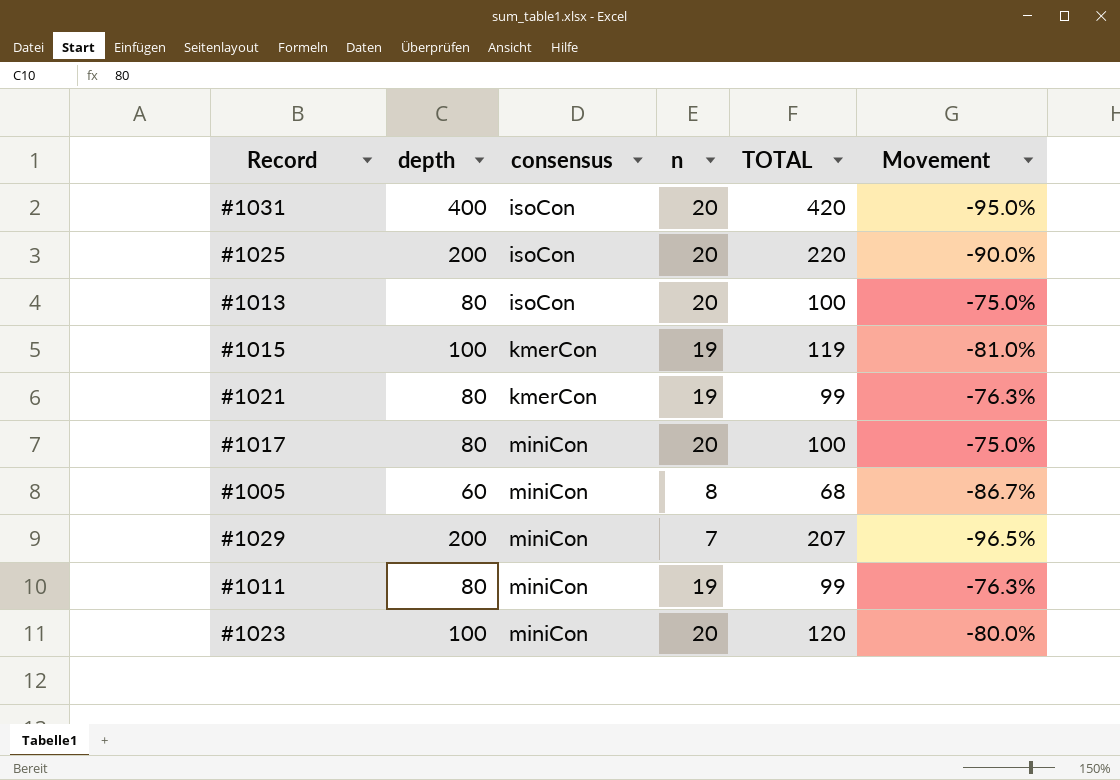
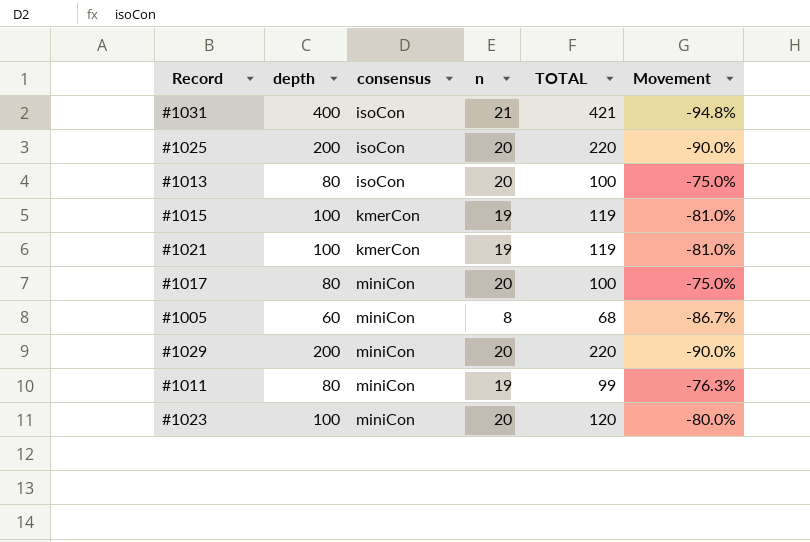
#1031 | n: 20 -> 21
#1031 | TOTAL: 420 -> 421
#1031 | Movement: -95.0% -> -94.8%
#1021 | depth: 80 -> 100
#1021 | TOTAL: 99 -> 119
#1021 | Movement: -76.3% -> -81.0%
#1029 | n: 7 -> 20
#1029 | TOTAL: 207 -> 220
#1029 | Movement: -96.5% -> -90.0%

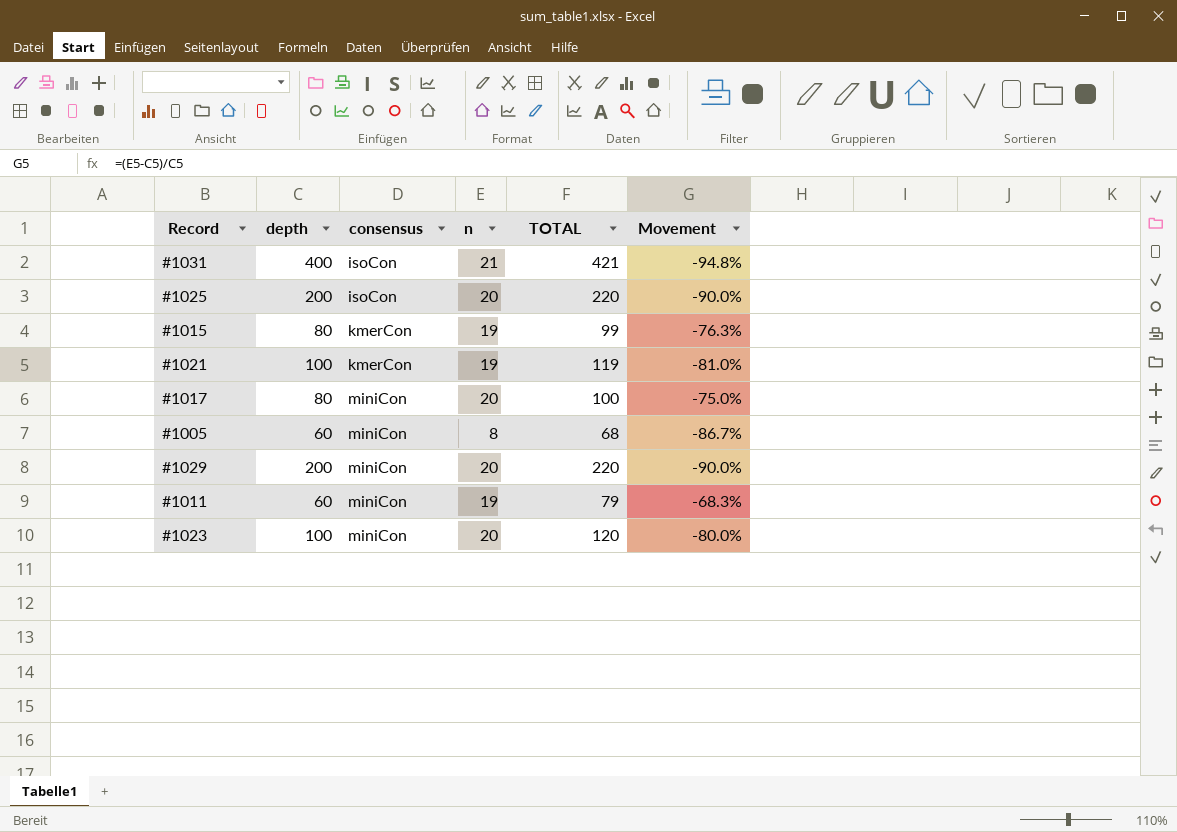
row #1013: 80 | isoCon | 20 | 100 | -75.0% -> none
#1015 | depth: 100 -> 80
#1015 | TOTAL: 119 -> 99
#1015 | Movement: -81.0% -> -76.3%
#1011 | depth: 80 -> 60
#1011 | TOTAL: 99 -> 79
#1011 | Movement: -76.3% -> -68.3%

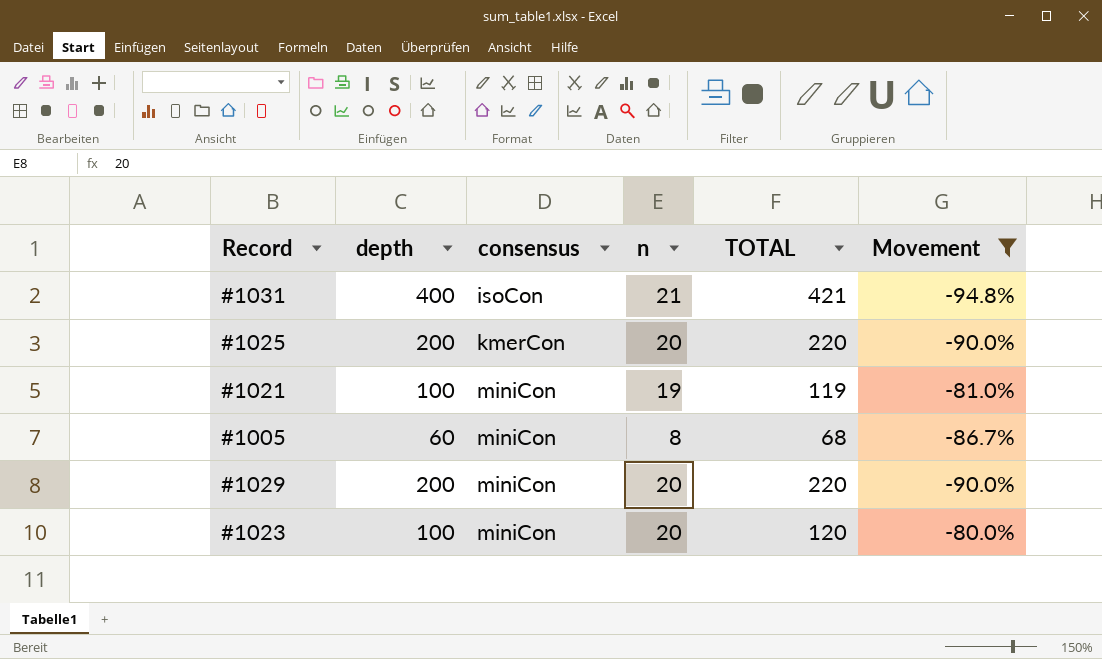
filter: none -> Movement <= -80.0%
#1025 | consensus: isoCon -> kmerCon
#1021 | consensus: kmerCon -> miniCon

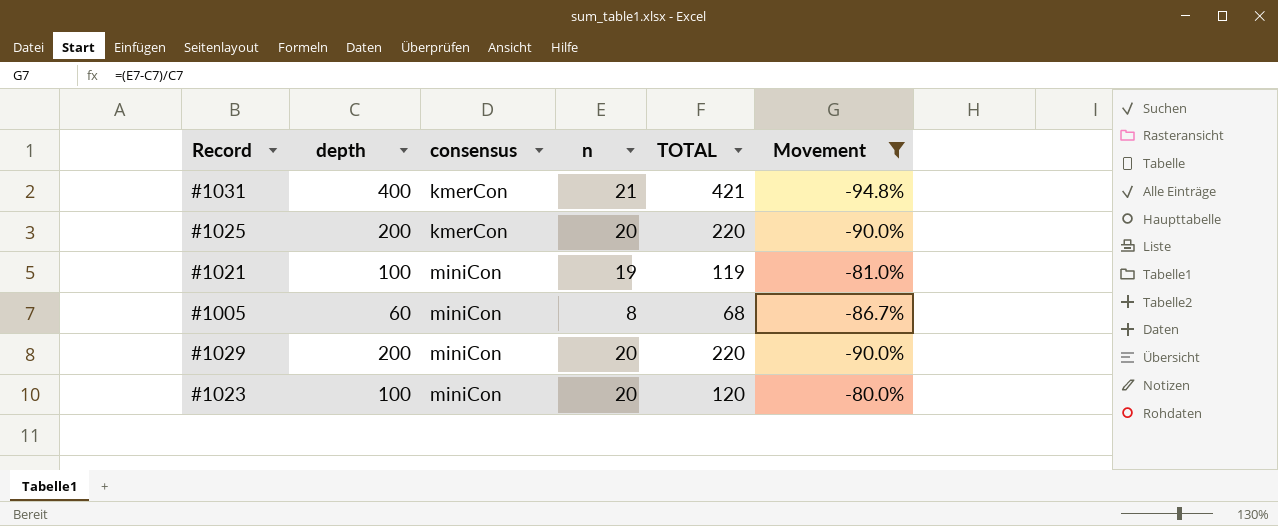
#1031 | consensus: isoCon -> kmerCon

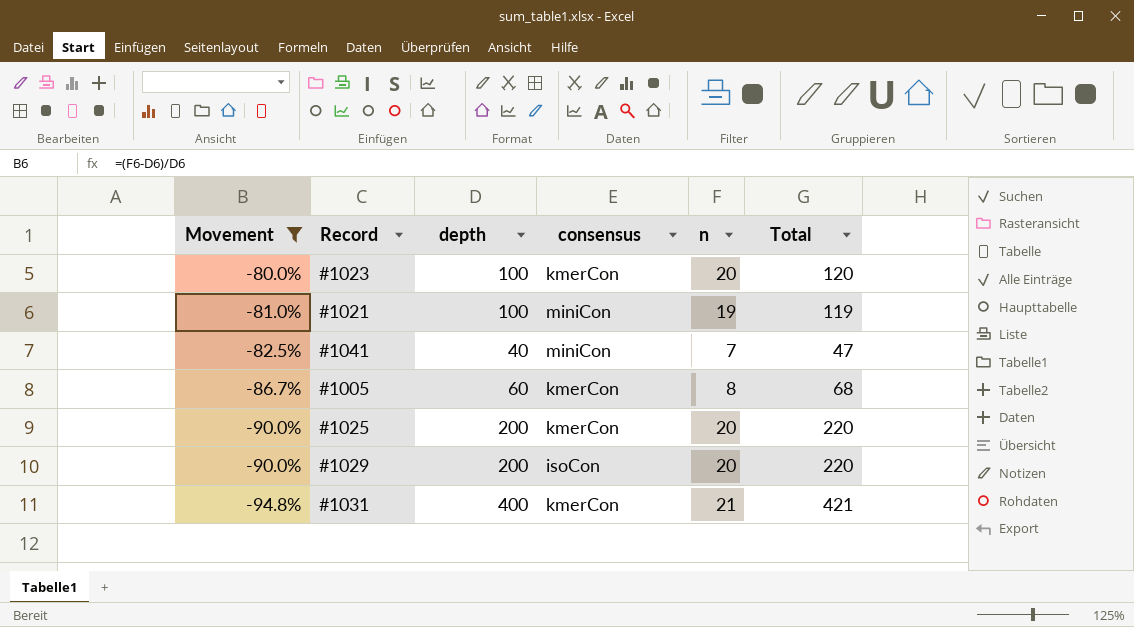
row order: consensus ascending -> Movement descending
column Movement | position: 6 -> 1
column name: TOTAL -> Total
#1023 | consensus: miniCon -> kmerCon
row #1041: none -> -82.5% | 40 | miniCon | 7 | 47
#1005 | consensus: miniCon -> kmerCon
#1029 | consensus: miniCon -> isoCon

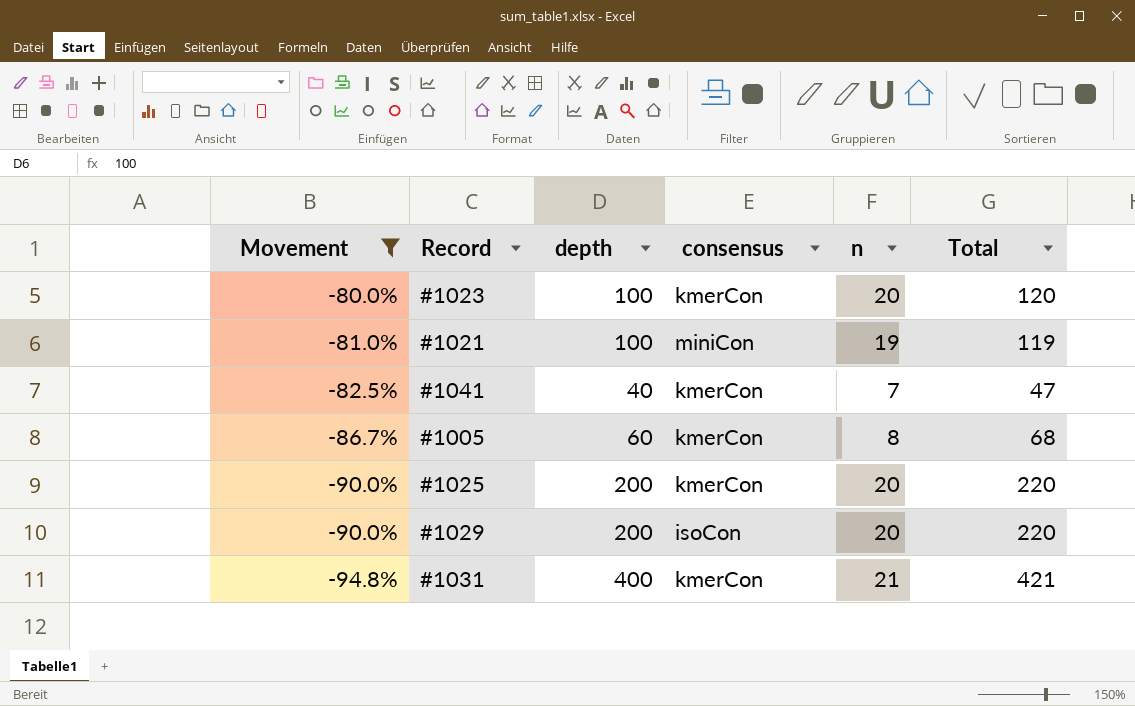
#1041 | consensus: miniCon -> kmerCon

